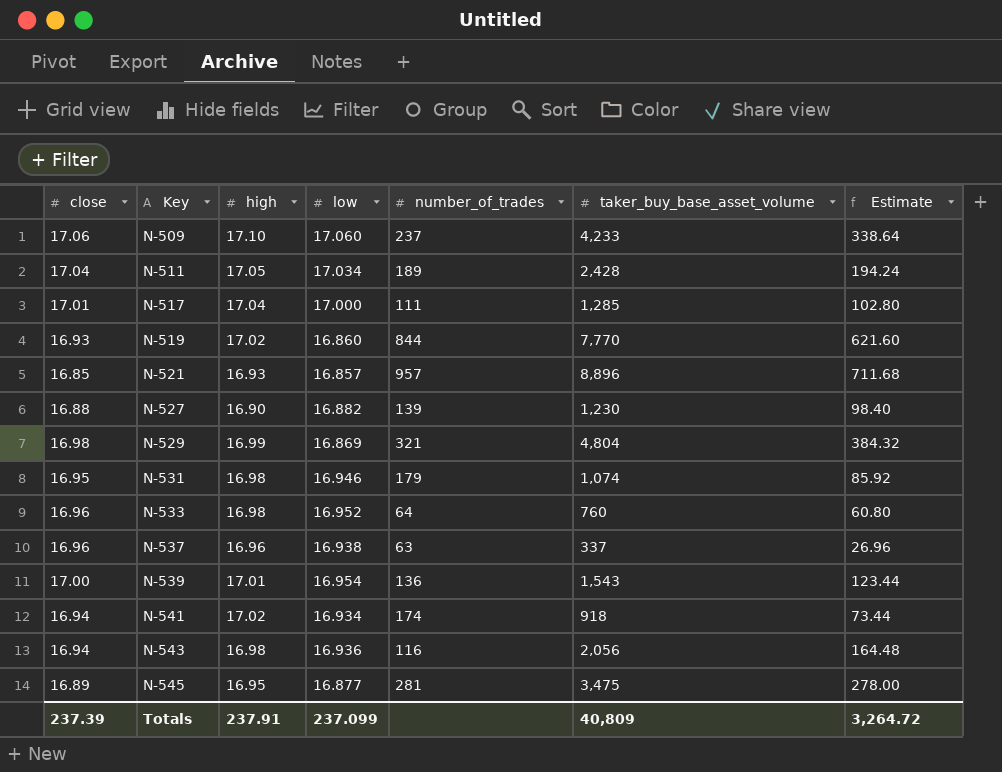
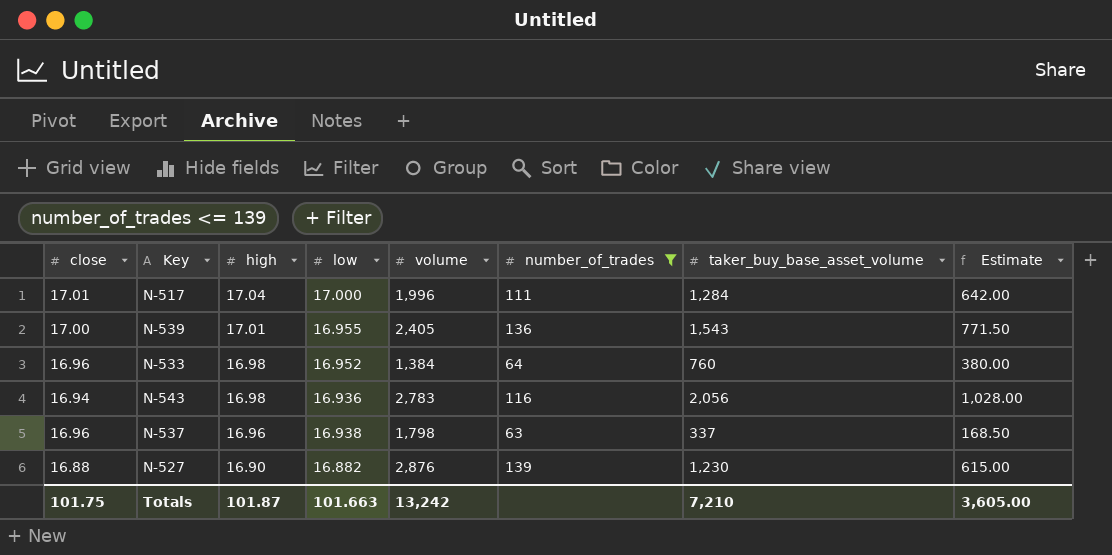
filter: none -> number_of_trades <= 139
row order: Key ascending -> high descending
column volume | position: none -> 5
column Estimate | formula: [taker_buy_base_asset_volume] * 0.08 -> [taker_buy_base_asset_volume] * 0.5
N-517 | taker_buy_base_asset_volume: 1,285 -> 1,284
N-539 | low: 16.954 -> 16.955
Totals | close: 237.39 -> 101.75
Totals | high: 237.91 -> 101.87
Totals | low: 237.099 -> 101.663
Totals | taker_buy_base_asset_volume: 40,809 -> 7,210
Totals | Estimate: 3,264.72 -> 3,605.00

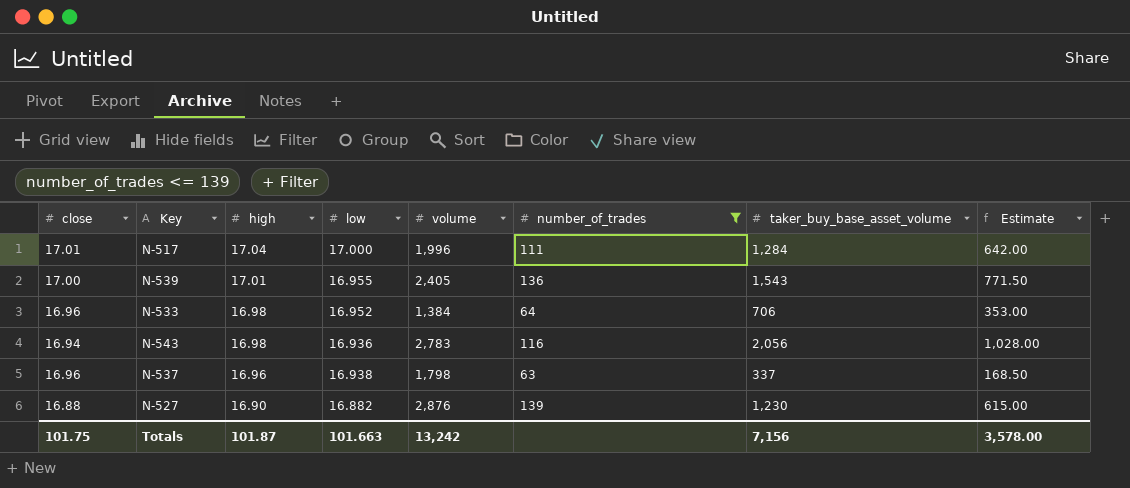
N-533 | taker_buy_base_asset_volume: 760 -> 706
N-533 | Estimate: 380.00 -> 353.00
Totals | taker_buy_base_asset_volume: 7,210 -> 7,156
Totals | Estimate: 3,605.00 -> 3,578.00

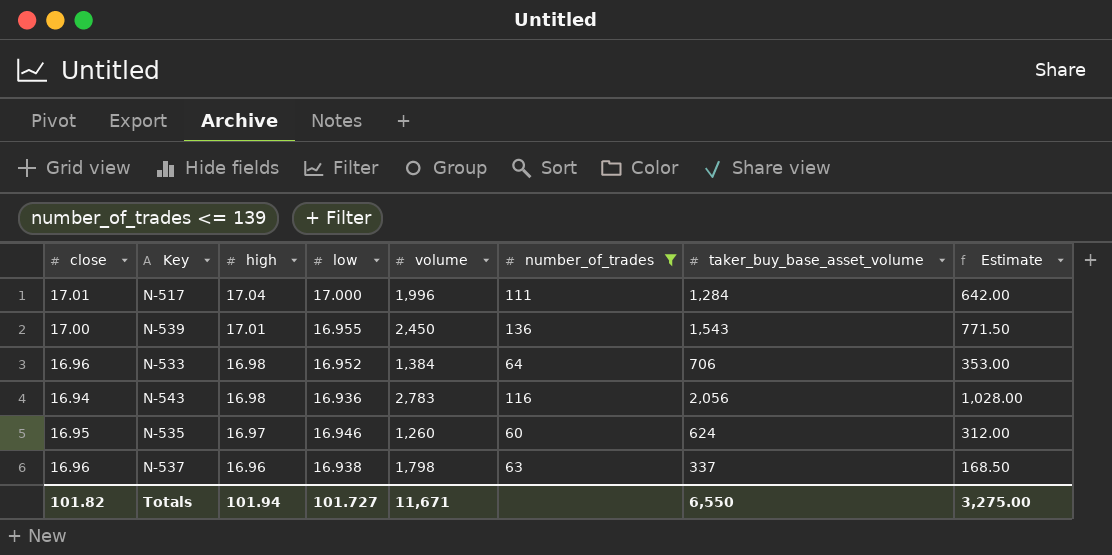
row N-527: 16.88 | 16.90 | 16.882 | 2,876 | 139 | 1,230 | 615.00 -> none
N-539 | volume: 2,405 -> 2,450
row N-535: none -> 16.95 | 16.97 | 16.946 | 1,260 | 60 | 624 | 312.00
Totals | close: 101.75 -> 101.82
Totals | high: 101.87 -> 101.94
Totals | low: 101.663 -> 101.727
Totals | volume: 13,242 -> 11,671
Totals | taker_buy_base_asset_volume: 7,156 -> 6,550
Totals | Estimate: 3,578.00 -> 3,275.00

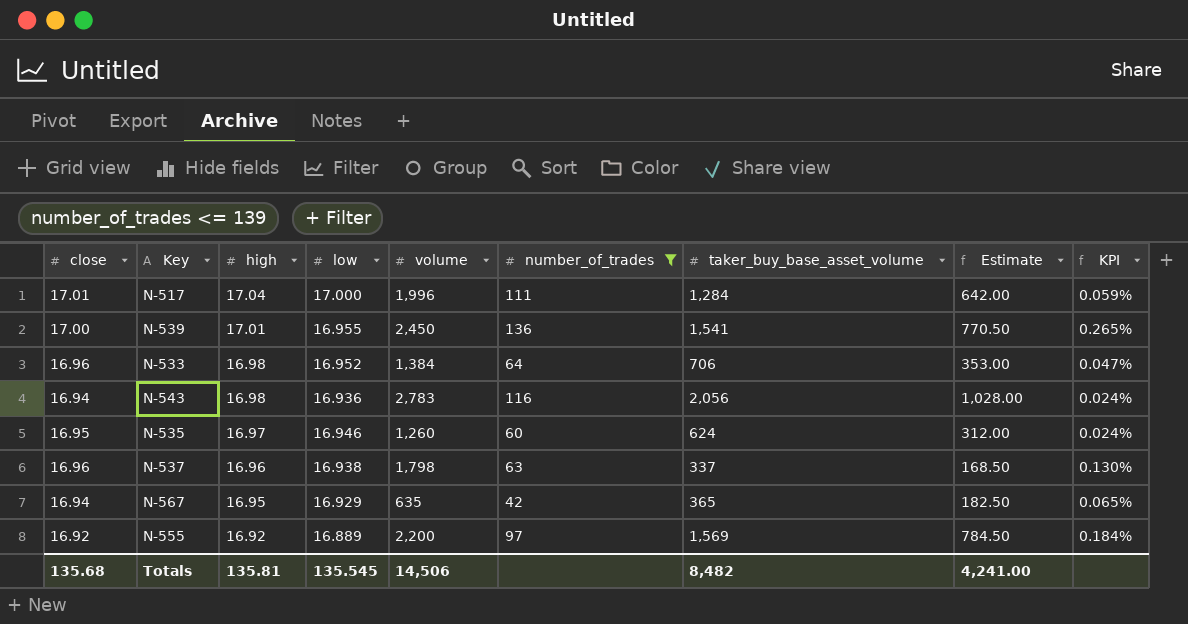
column KPI | formula: none -> ([close] - [low]) / [low]
N-539 | taker_buy_base_asset_volume: 1,543 -> 1,541
N-539 | Estimate: 771.50 -> 770.50
row N-567: none -> 16.94 | 16.95 | 16.929 | 635 | 42 | 365 | 182.50 | 0.065%
row N-555: none -> 16.92 | 16.92 | 16.889 | 2,200 | 97 | 1,569 | 784.50 | 0.184%
Totals | close: 101.82 -> 135.68
Totals | high: 101.94 -> 135.81
Totals | low: 101.727 -> 135.545
Totals | volume: 11,671 -> 14,506
Totals | taker_buy_base_asset_volume: 6,550 -> 8,482
Totals | Estimate: 3,275.00 -> 4,241.00

